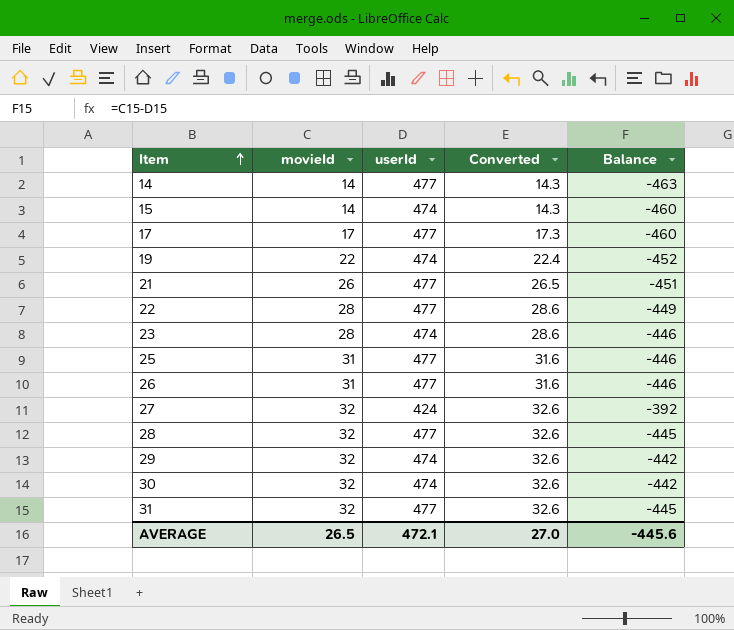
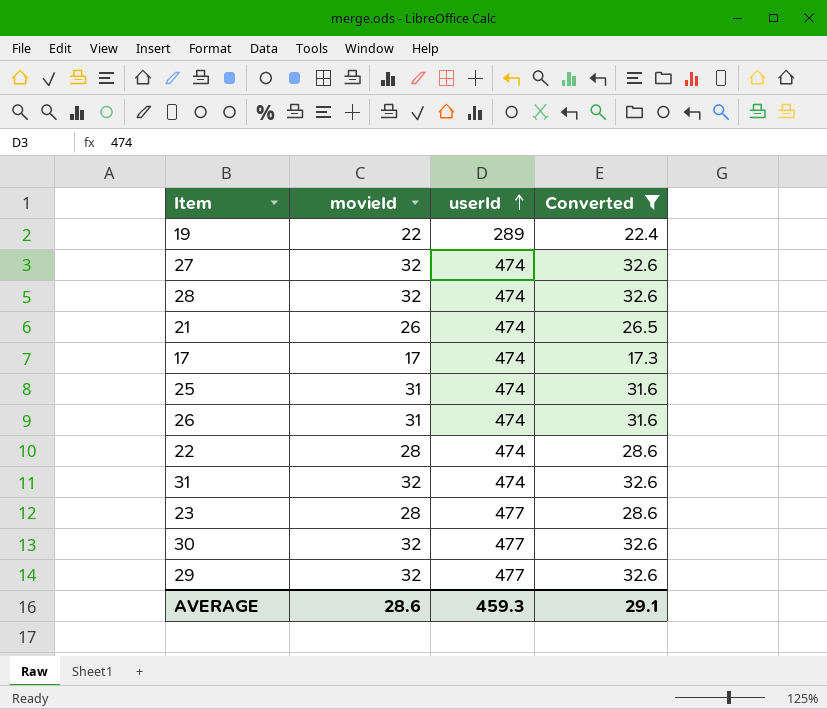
filter: none -> Converted != 14.3
row order: Item ascending -> userId ascending
column Balance | formula: [movieId] - [userId] -> none
19 | userId: 474 -> 289
27 | userId: 424 -> 474
28 | userId: 477 -> 474
21 | userId: 477 -> 474
17 | userId: 477 -> 474
25 | userId: 477 -> 474
26 | userId: 477 -> 474
22 | userId: 477 -> 474
31 | userId: 477 -> 474
23 | userId: 474 -> 477
30 | userId: 474 -> 477
29 | userId: 474 -> 477
AVERAGE | movieId: 26.5 -> 28.6
AVERAGE | userId: 472.1 -> 459.3
AVERAGE | Converted: 27.0 -> 29.1

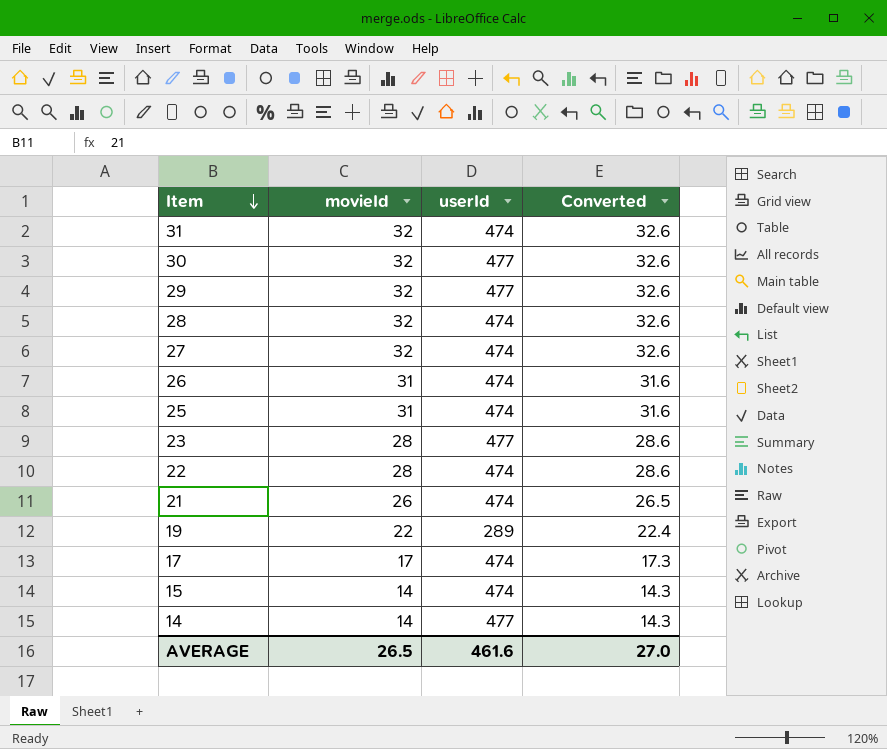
filter: Converted != 14.3 -> none
row order: userId ascending -> Item descending
AVERAGE | movieId: 28.6 -> 26.5
AVERAGE | userId: 459.3 -> 461.6
AVERAGE | Converted: 29.1 -> 27.0

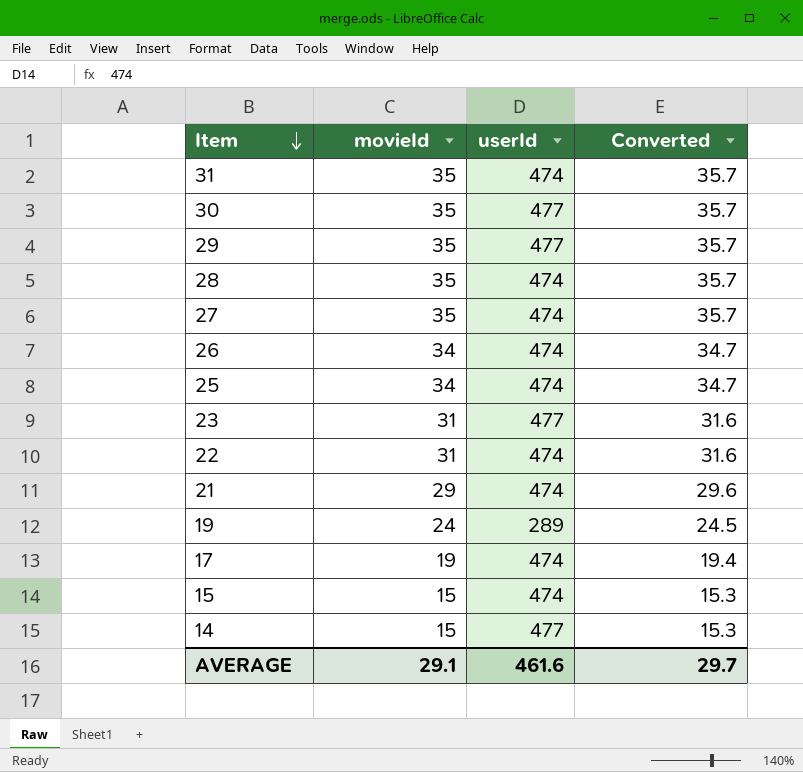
31 | movieId: 32 -> 35
31 | Converted: 32.6 -> 35.7
30 | movieId: 32 -> 35
30 | Converted: 32.6 -> 35.7
29 | movieId: 32 -> 35
29 | Converted: 32.6 -> 35.7
28 | movieId: 32 -> 35
28 | Converted: 32.6 -> 35.7
27 | movieId: 32 -> 35
27 | Converted: 32.6 -> 35.7
26 | movieId: 31 -> 34
26 | Converted: 31.6 -> 34.7
25 | movieId: 31 -> 34
25 | Converted: 31.6 -> 34.7
23 | movieId: 28 -> 31
23 | Converted: 28.6 -> 31.6
22 | movieId: 28 -> 31
22 | Converted: 28.6 -> 31.6
21 | movieId: 26 -> 29
21 | Converted: 26.5 -> 29.6
19 | movieId: 22 -> 24
19 | Converted: 22.4 -> 24.5
17 | movieId: 17 -> 19
17 | Converted: 17.3 -> 19.4
15 | movieId: 14 -> 15
15 | Converted: 14.3 -> 15.3
14 | movieId: 14 -> 15
14 | Converted: 14.3 -> 15.3
AVERAGE | movieId: 26.5 -> 29.1
AVERAGE | Converted: 27.0 -> 29.7

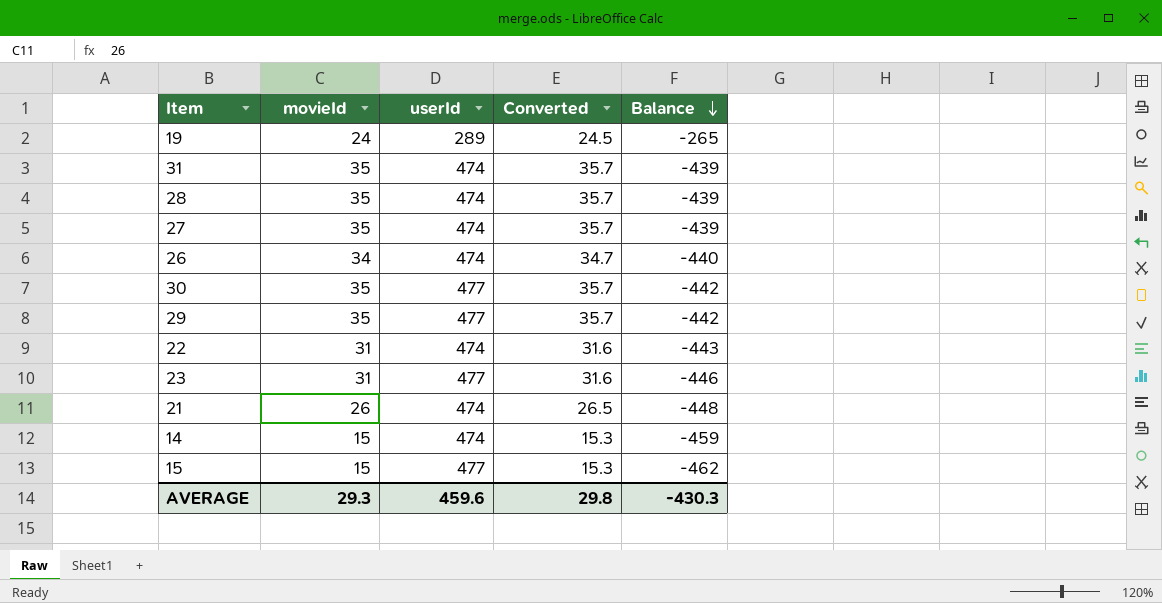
row order: Item descending -> Balance descending
column Balance | formula: none -> [movieId] - [userId]
row 25: 34 | 474 | 34.7 -> none
row 17: 19 | 474 | 19.4 -> none
21 | movieId: 29 -> 26
21 | Converted: 29.6 -> 26.5
14 | userId: 477 -> 474
15 | userId: 474 -> 477
AVERAGE | movieId: 29.1 -> 29.3
AVERAGE | userId: 461.6 -> 459.6
AVERAGE | Converted: 29.7 -> 29.8

